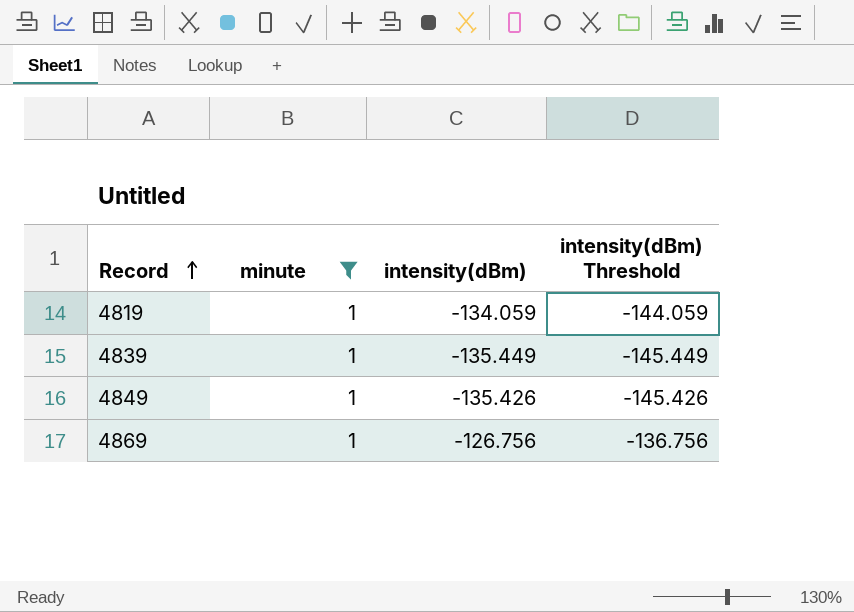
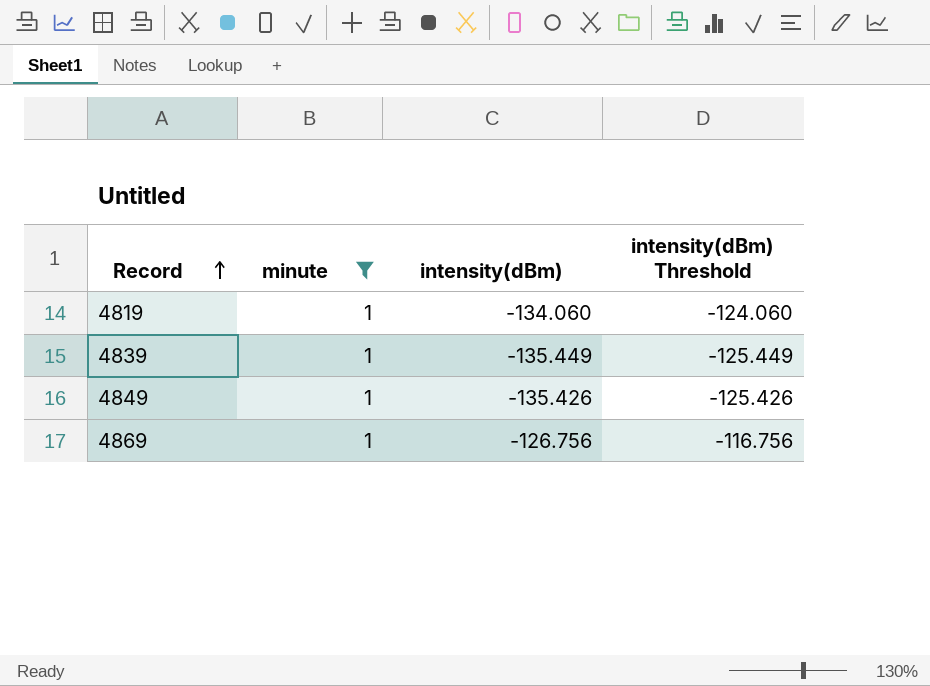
column intensity(dBm) Threshold | formula: [intensity(dBm)] - 10 -> [intensity(dBm)] + 10
4819 | intensity(dBm): -134.059 -> -134.060

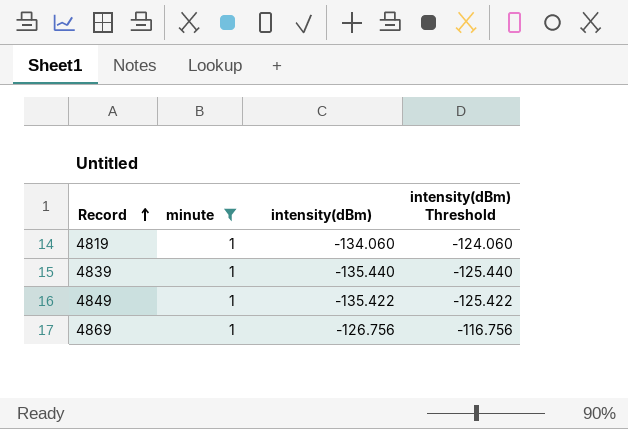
4839 | intensity(dBm): -135.449 -> -135.440
4839 | intensity(dBm) Threshold: -125.449 -> -125.440
4849 | intensity(dBm): -135.426 -> -135.422
4849 | intensity(dBm) Threshold: -125.426 -> -125.422

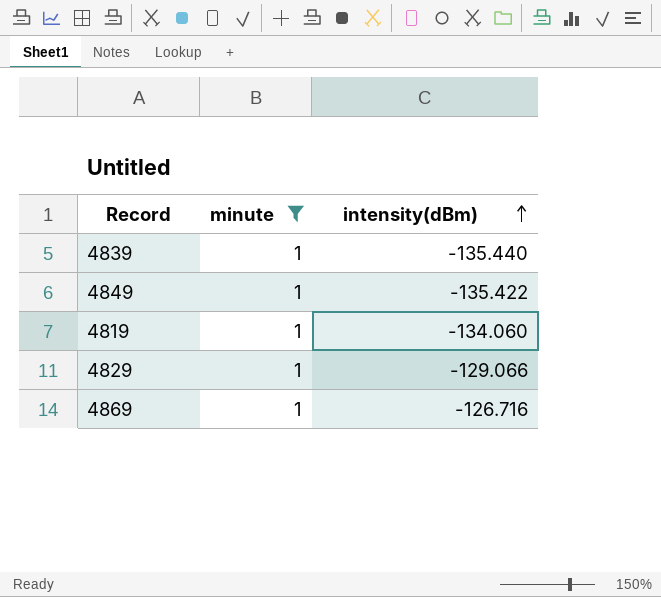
row order: Record ascending -> intensity(dBm) ascending
column intensity(dBm) Threshold | formula: [intensity(dBm)] + 10 -> none
row 4829: none -> 1 | -129.066
4869 | intensity(dBm): -126.756 -> -126.716

